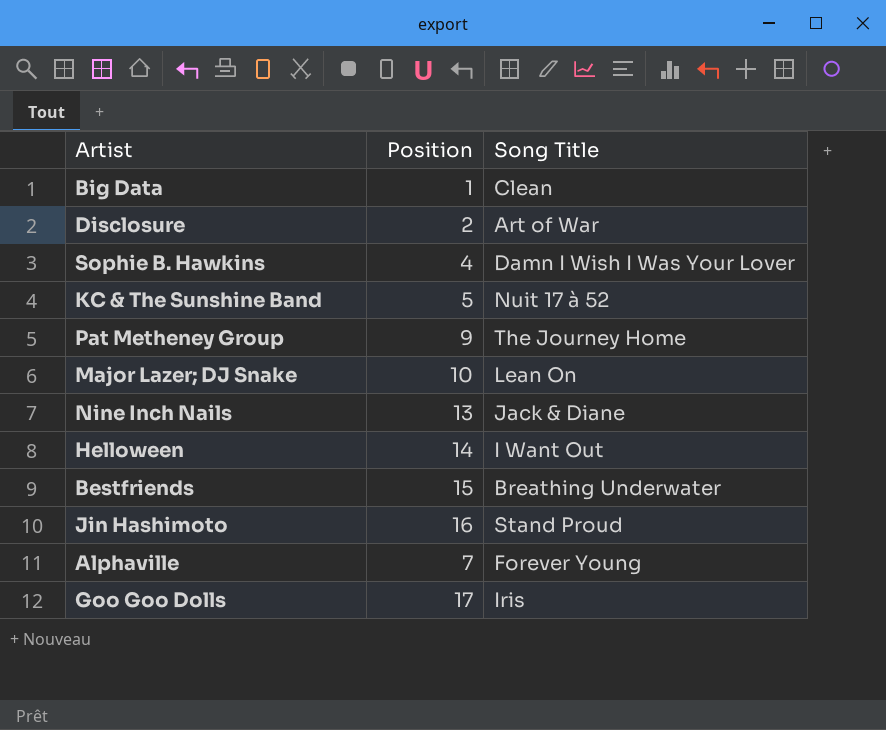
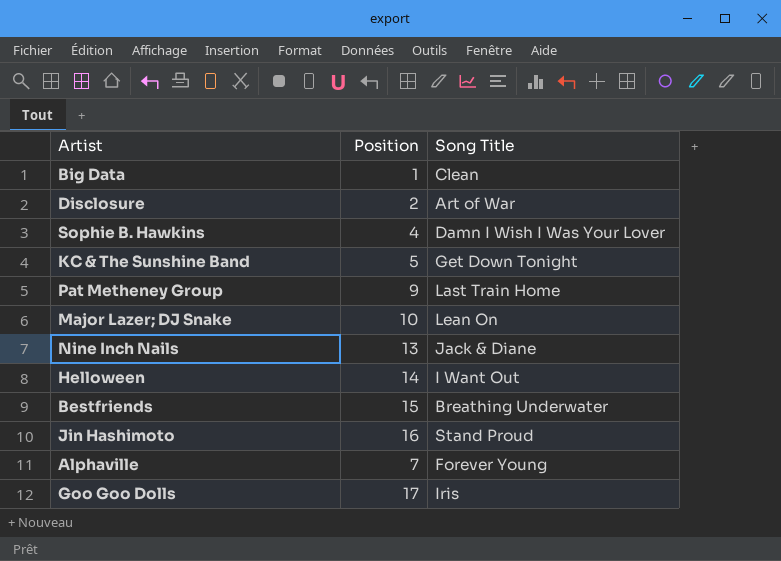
KC & The Sunshine Band | Song Title: Nuit 17 à 52 -> Get Down Tonight
Pat Metheney Group | Song Title: The Journey Home -> Last Train Home

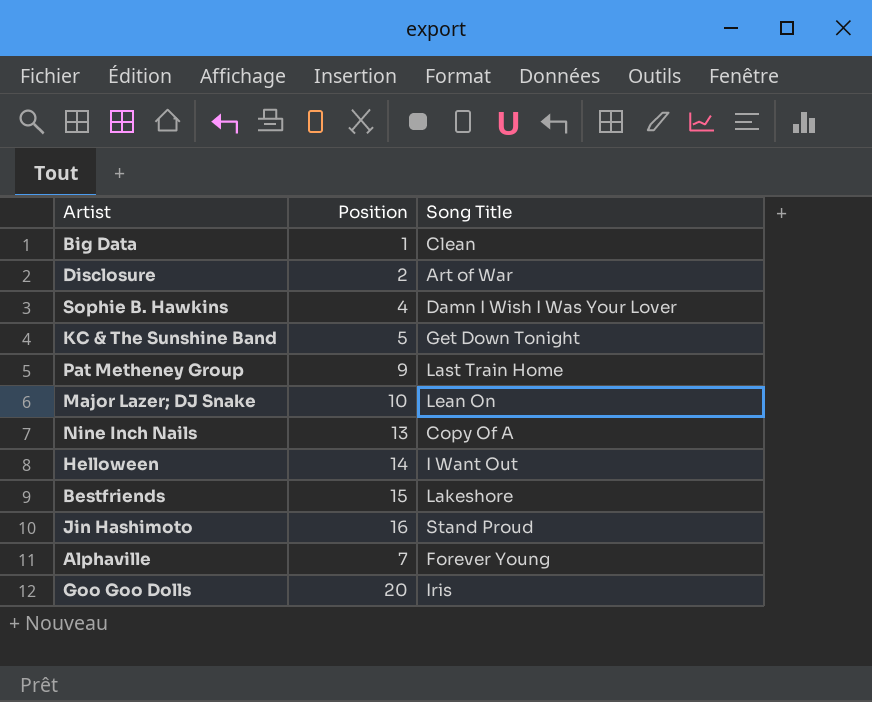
Nine Inch Nails | Song Title: Jack & Diane -> Copy Of A
Bestfriends | Song Title: Breathing Underwater -> Lakeshore
Goo Goo Dolls | Position: 17 -> 20

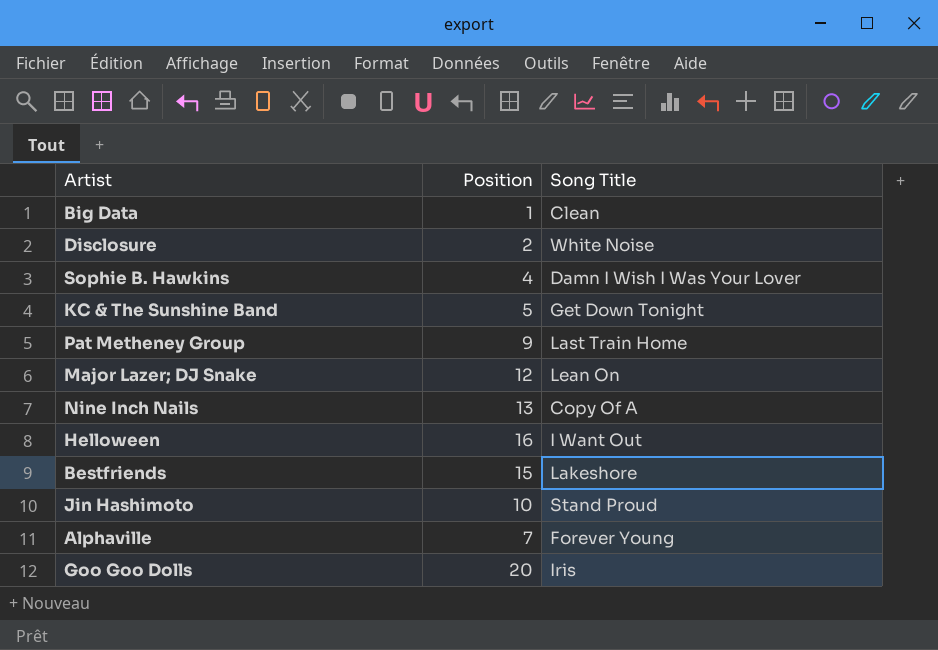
Disclosure | Song Title: Art of War -> White Noise
Major Lazer; DJ Snake | Position: 10 -> 12
Helloween | Position: 14 -> 16
Jin Hashimoto | Position: 16 -> 10

